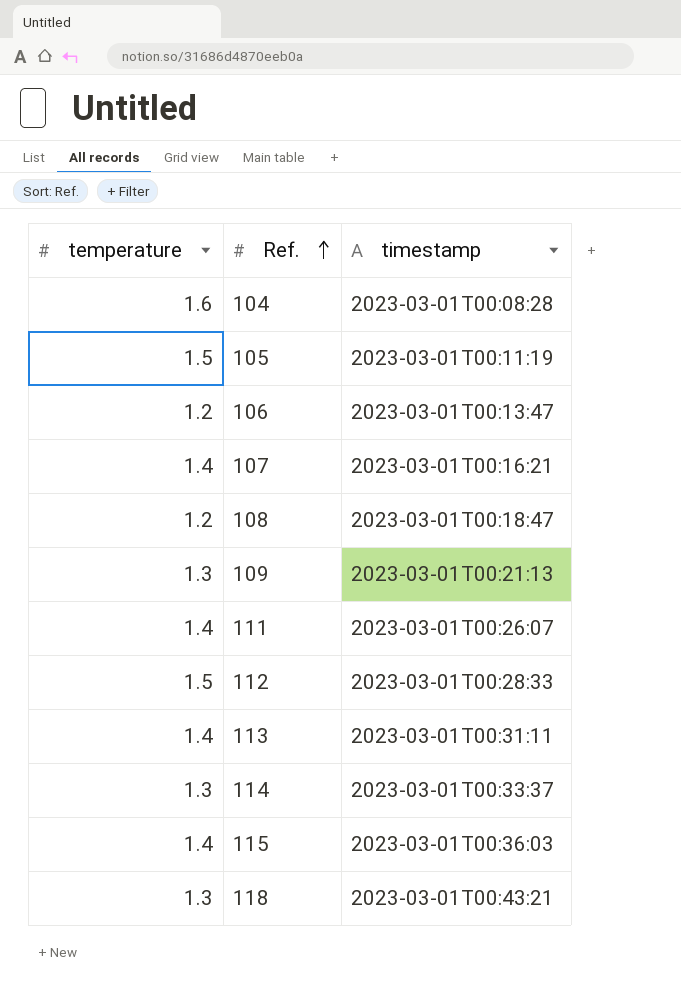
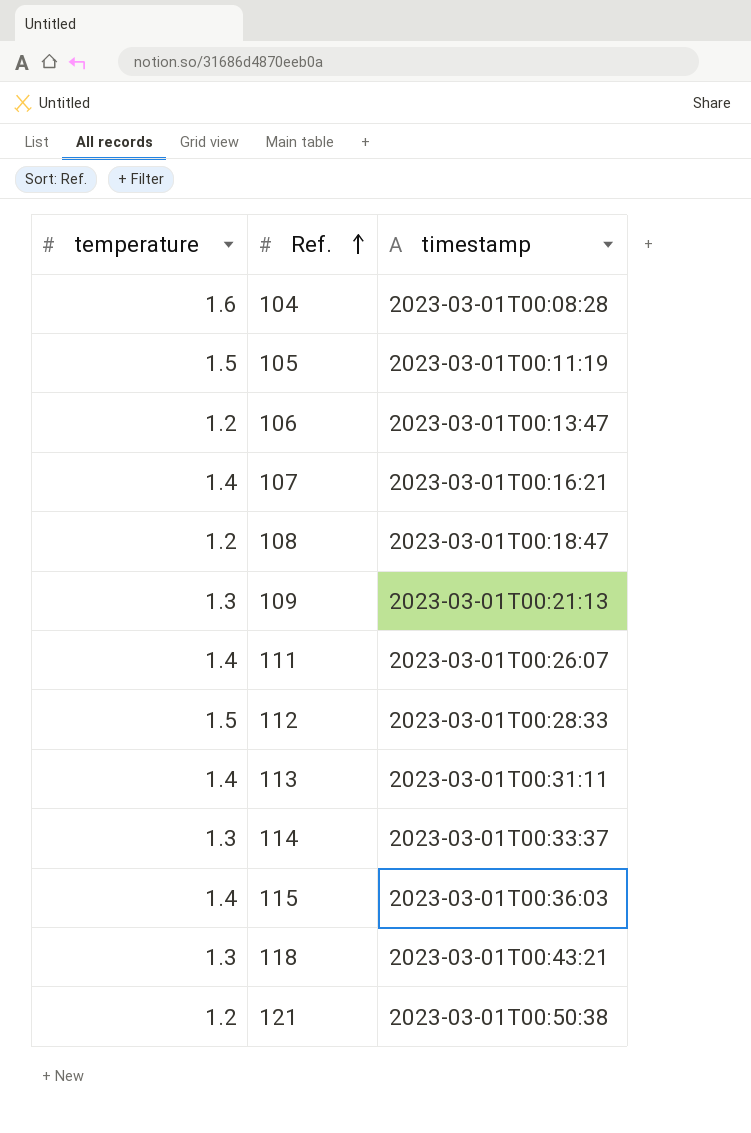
row 121: none -> 1.2 | 2023-03-01T00:50:38

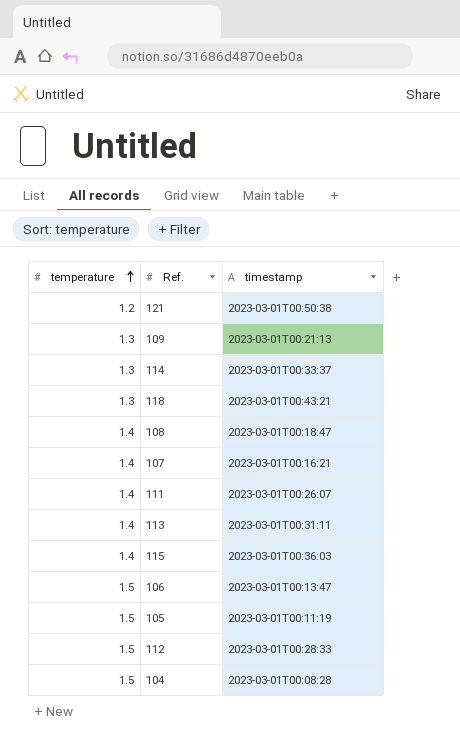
row order: Ref. ascending -> temperature ascending
108 | temperature: 1.2 -> 1.4
106 | temperature: 1.2 -> 1.5
104 | temperature: 1.6 -> 1.5

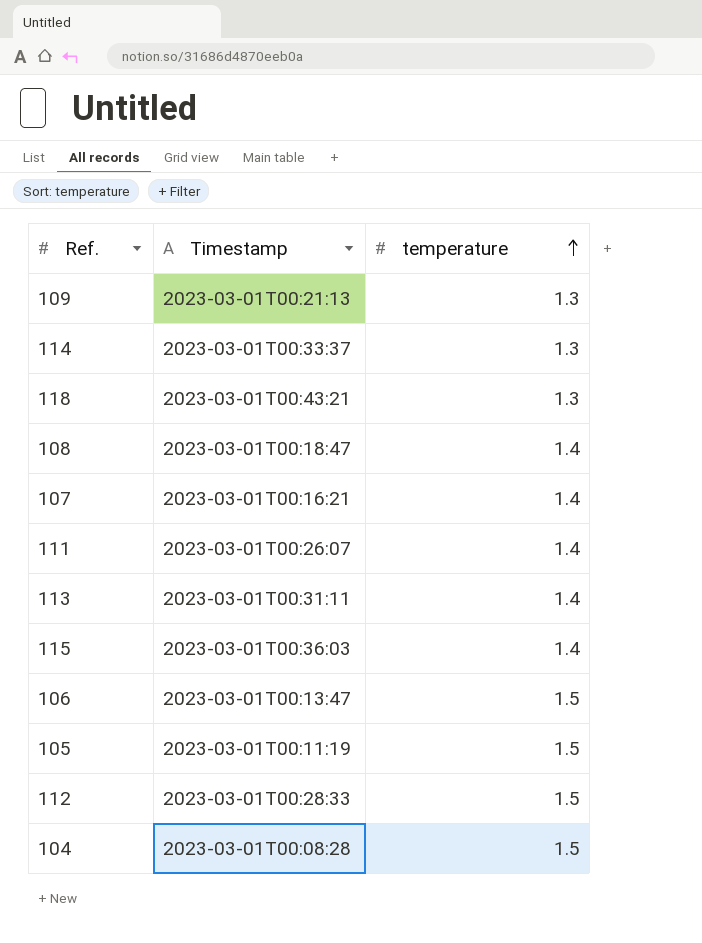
column name: timestamp -> Timestamp
column temperature | position: 1 -> 3
row 121: 1.2 | 2023-03-01T00:50:38 -> none

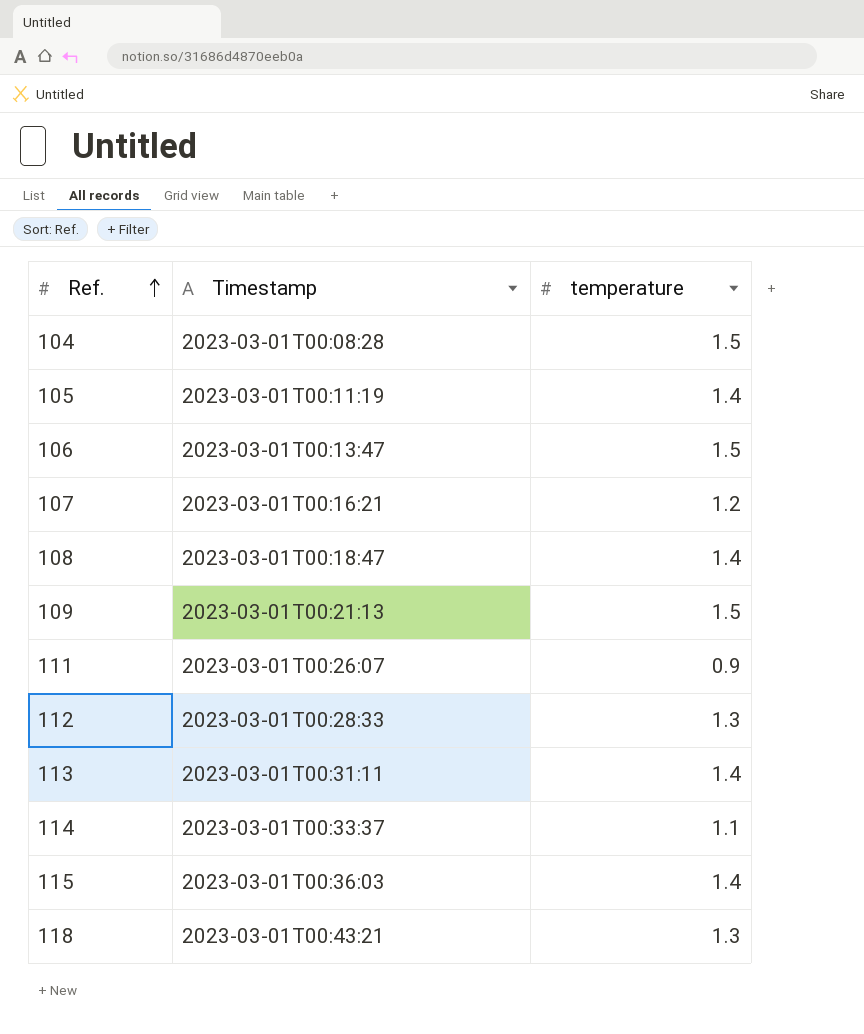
row order: temperature ascending -> Ref. ascending
105 | temperature: 1.5 -> 1.4
107 | temperature: 1.4 -> 1.2
109 | temperature: 1.3 -> 1.5
111 | temperature: 1.4 -> 0.9
112 | temperature: 1.5 -> 1.3
114 | temperature: 1.3 -> 1.1

